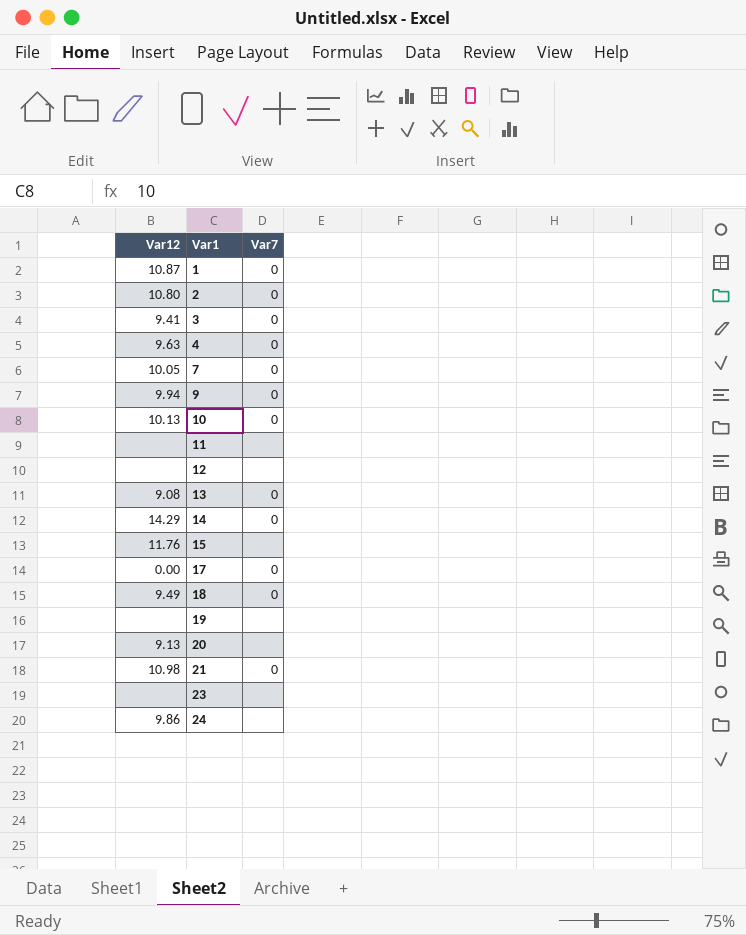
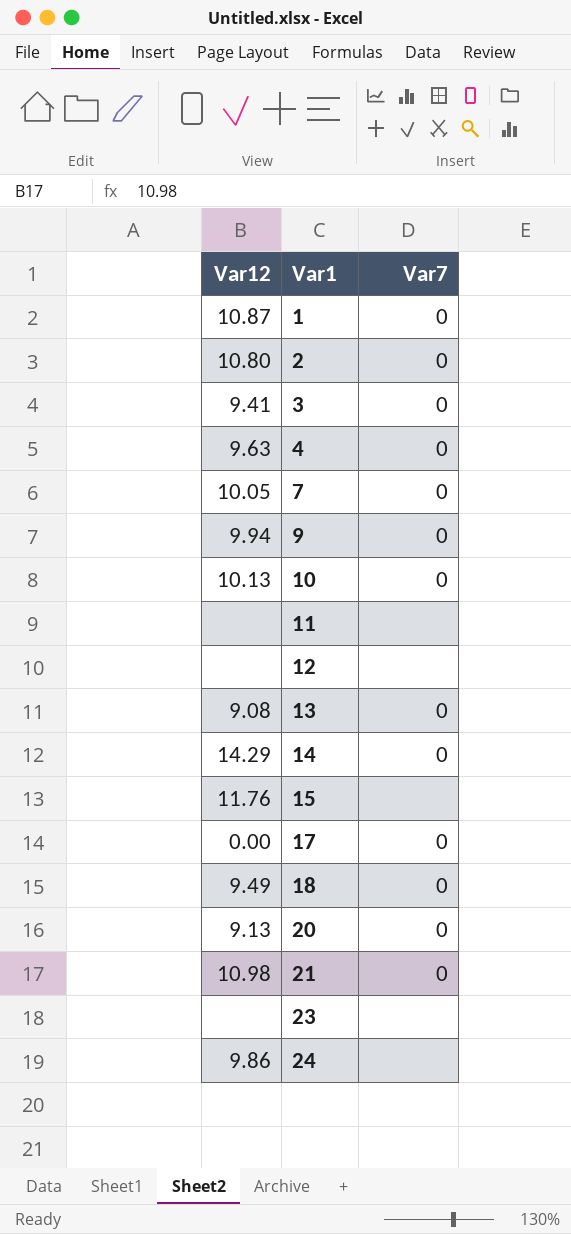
row 19: none | none -> none
20 | Var7: none -> 0

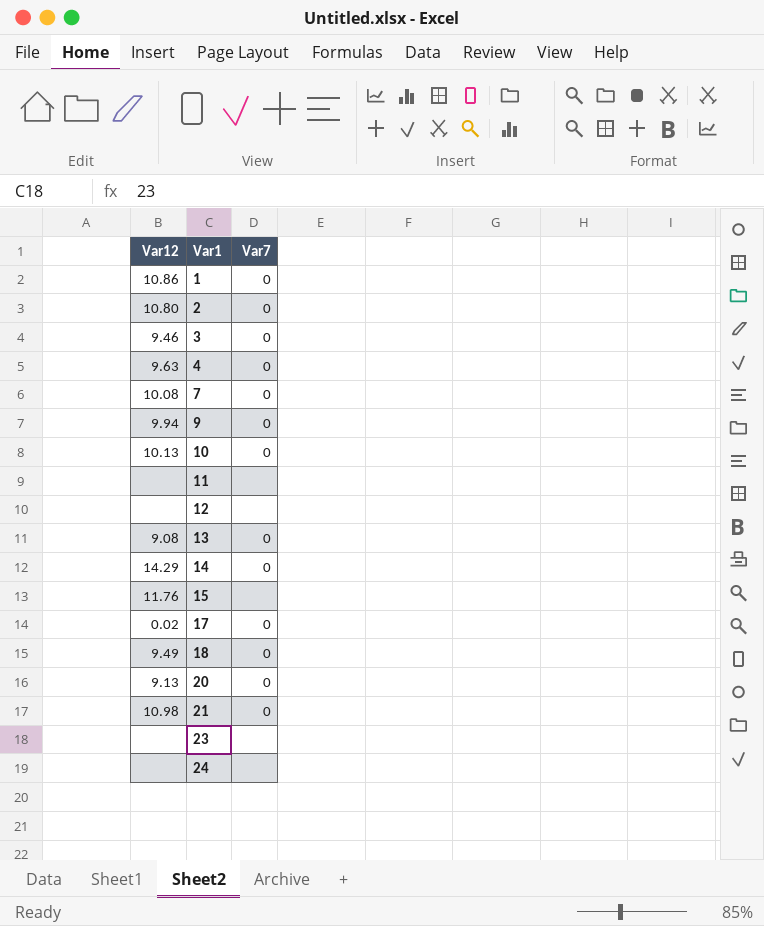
1 | Var12: 10.87 -> 10.86
3 | Var12: 9.41 -> 9.46
7 | Var12: 10.05 -> 10.08
17 | Var12: 0.00 -> 0.02
24 | Var12: 9.86 -> none

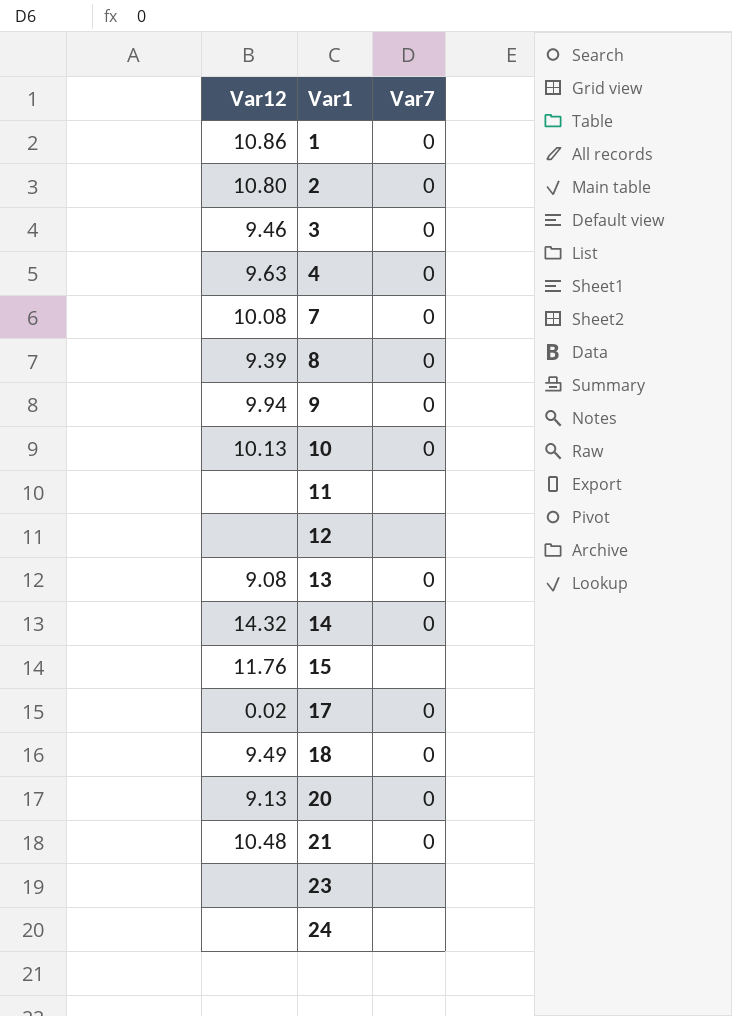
row 8: none -> 9.39 | 0
14 | Var12: 14.29 -> 14.32
21 | Var12: 10.98 -> 10.48

